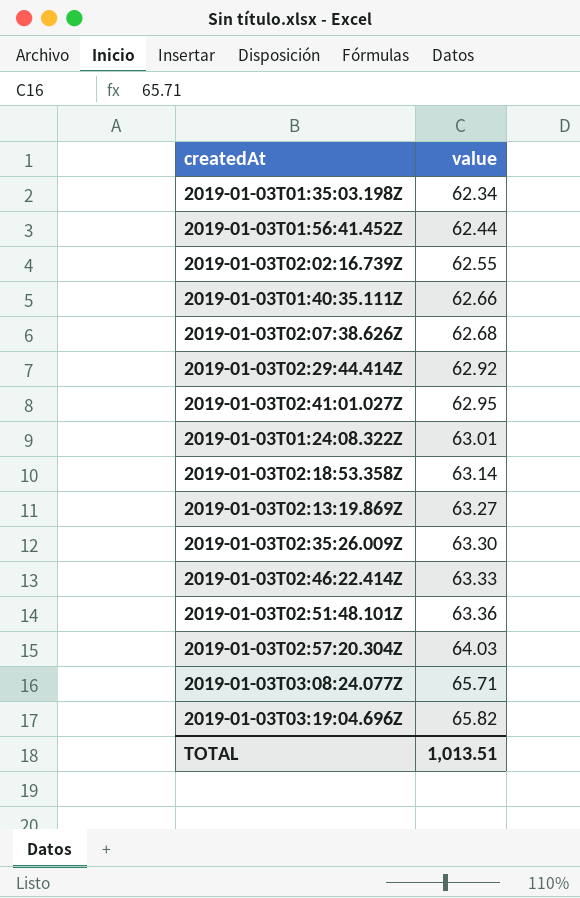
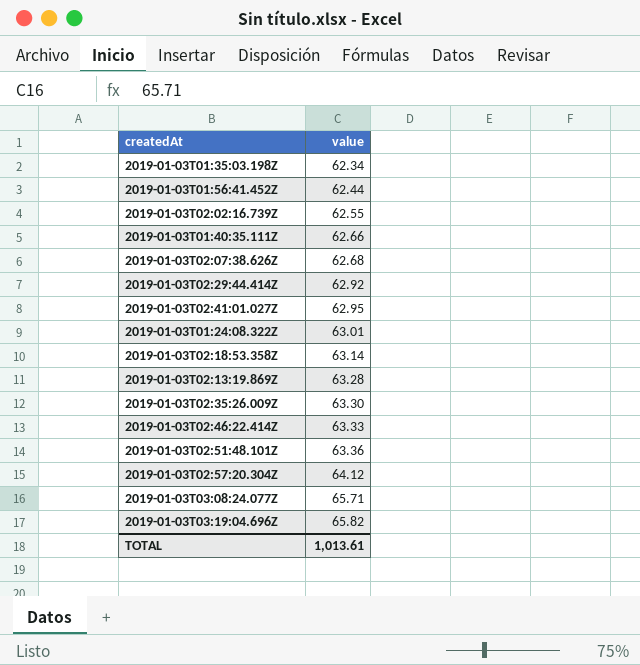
2019-01-03T02:13:19.869Z | value: 63.27 -> 63.28
2019-01-03T02:57:20.304Z | value: 64.03 -> 64.12
TOTAL | value: 1,013.51 -> 1,013.61

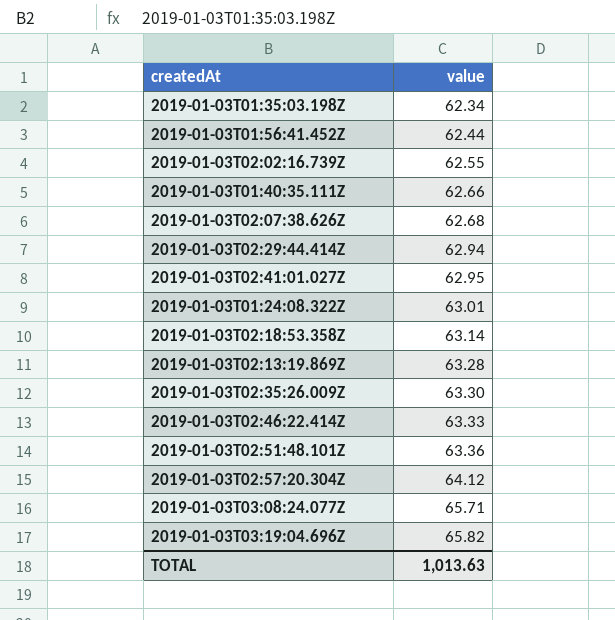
2019-01-03T02:29:44.414Z | value: 62.92 -> 62.94
TOTAL | value: 1,013.61 -> 1,013.63

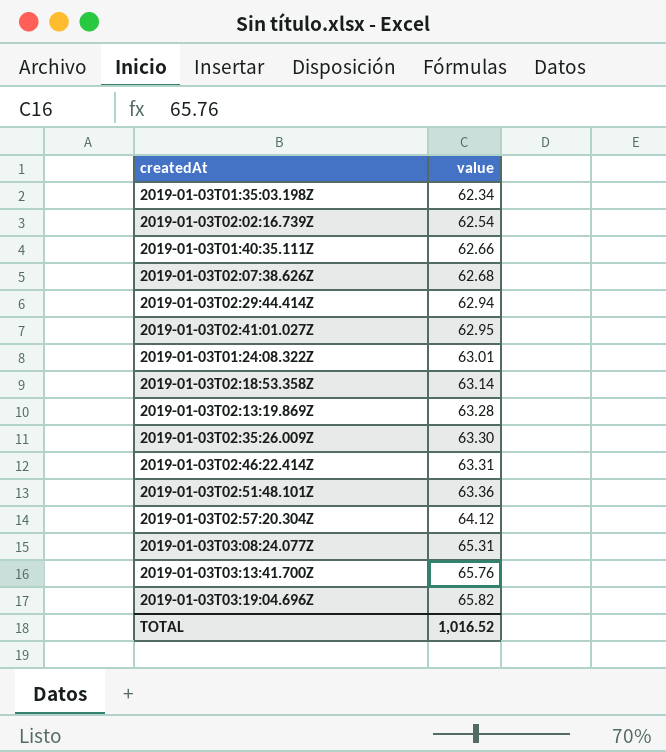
row 2019-01-03T01:56:41.452Z: 62.44 -> none
2019-01-03T02:02:16.739Z | value: 62.55 -> 62.54
2019-01-03T02:46:22.414Z | value: 63.33 -> 63.31
2019-01-03T03:08:24.077Z | value: 65.71 -> 65.31
row 2019-01-03T03:13:41.700Z: none -> 65.76
TOTAL | value: 1,013.63 -> 1,016.52

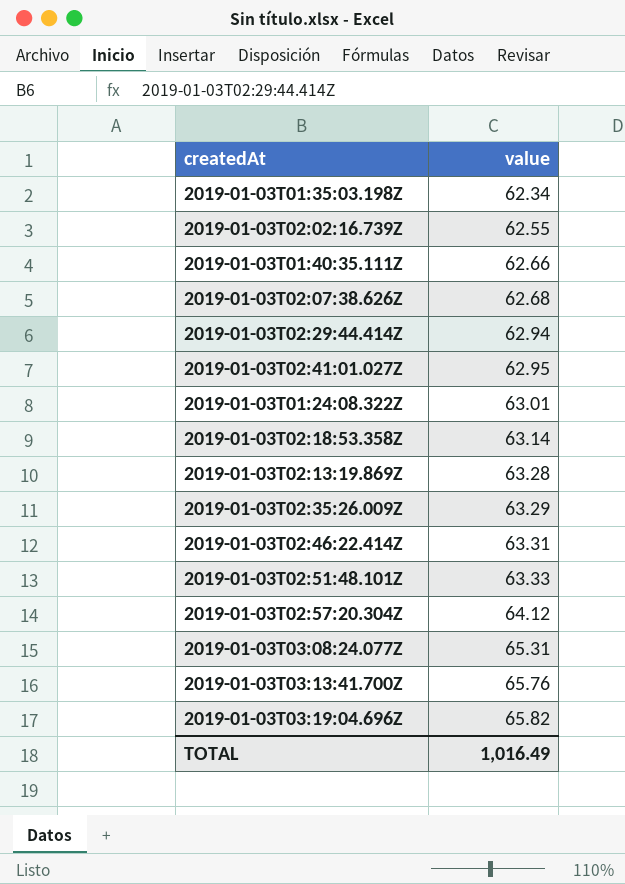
2019-01-03T02:02:16.739Z | value: 62.54 -> 62.55
2019-01-03T02:35:26.009Z | value: 63.30 -> 63.29
2019-01-03T02:51:48.101Z | value: 63.36 -> 63.33
TOTAL | value: 1,016.52 -> 1,016.49

